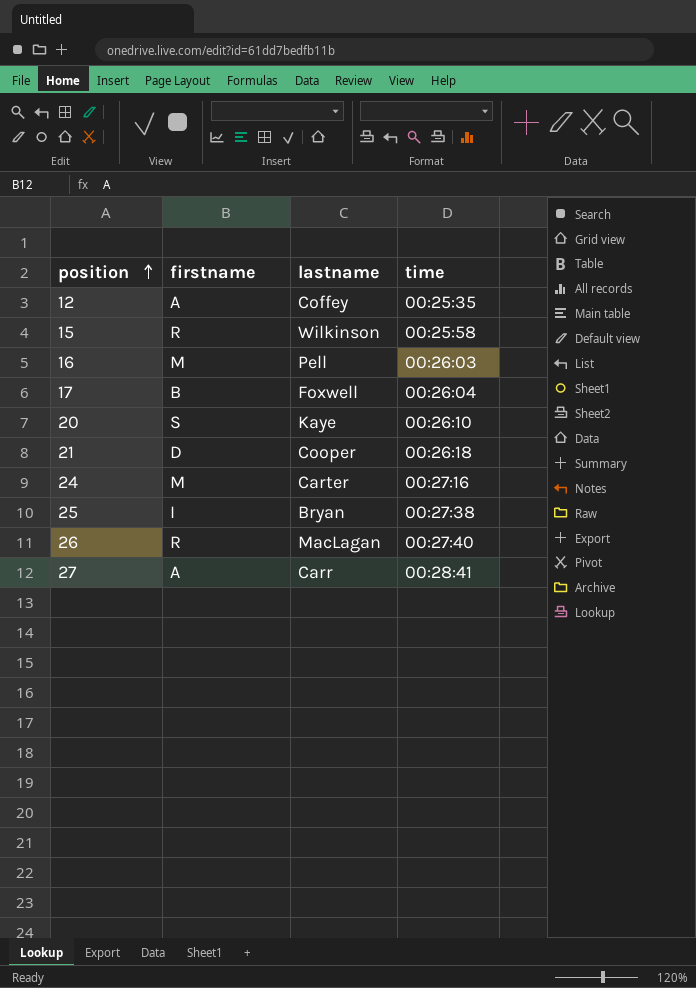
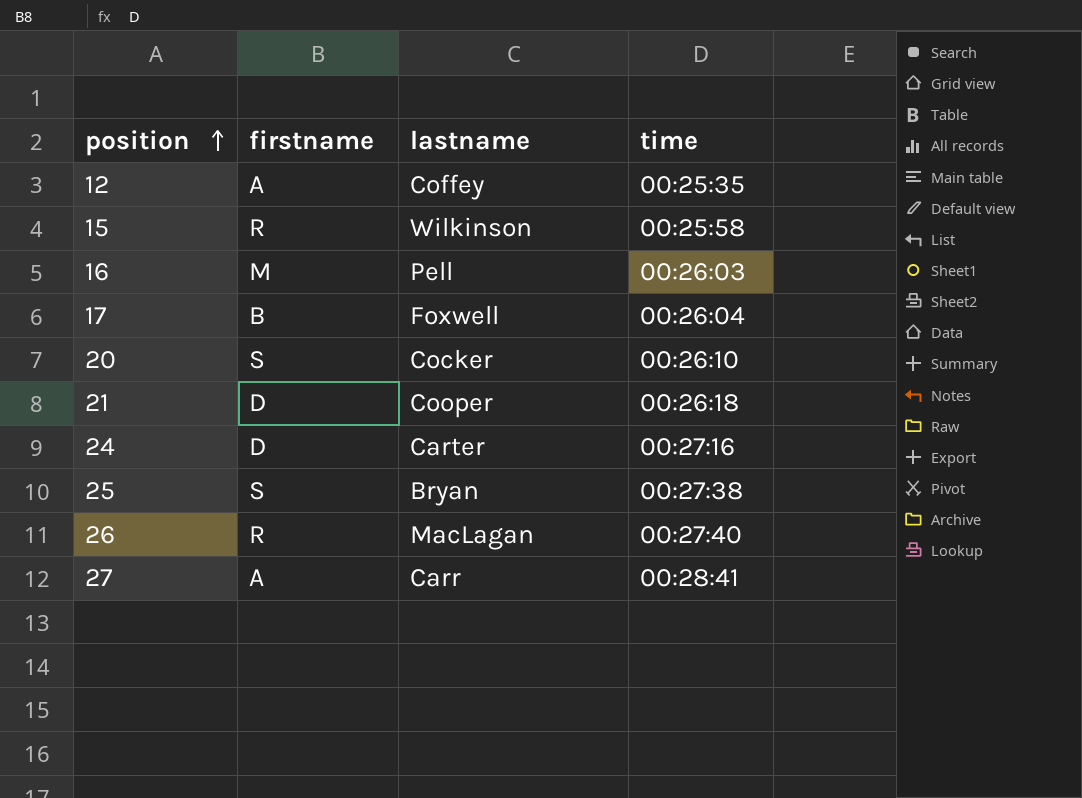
20 | lastname: Kaye -> Cocker
24 | firstname: M -> D
25 | firstname: I -> S

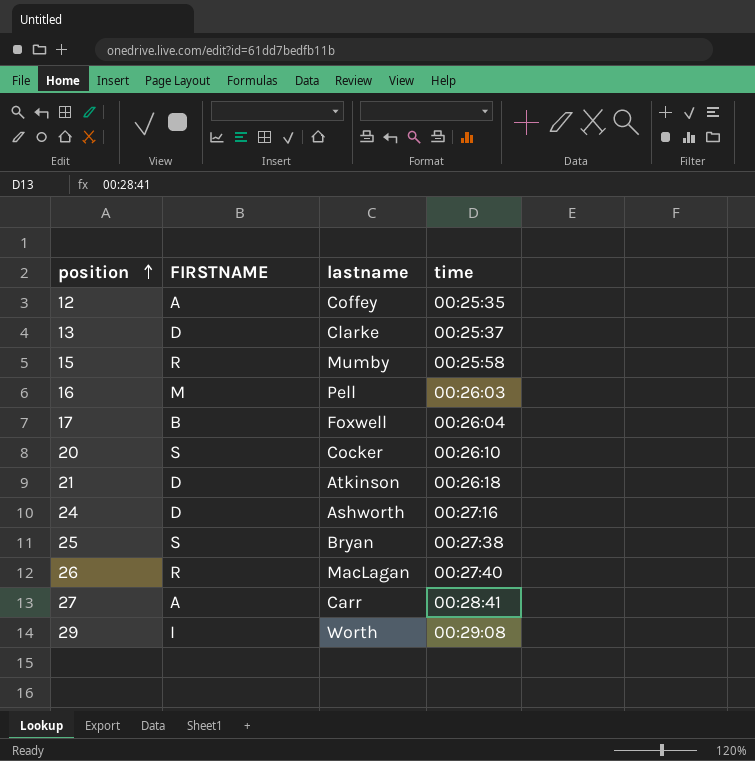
column name: firstname -> FIRSTNAME
row 13: none -> D | Clarke | 00:25:37
15 | lastname: Wilkinson -> Mumby
21 | lastname: Cooper -> Atkinson
24 | lastname: Carter -> Ashworth
row 29: none -> I | Worth | 00:29:08

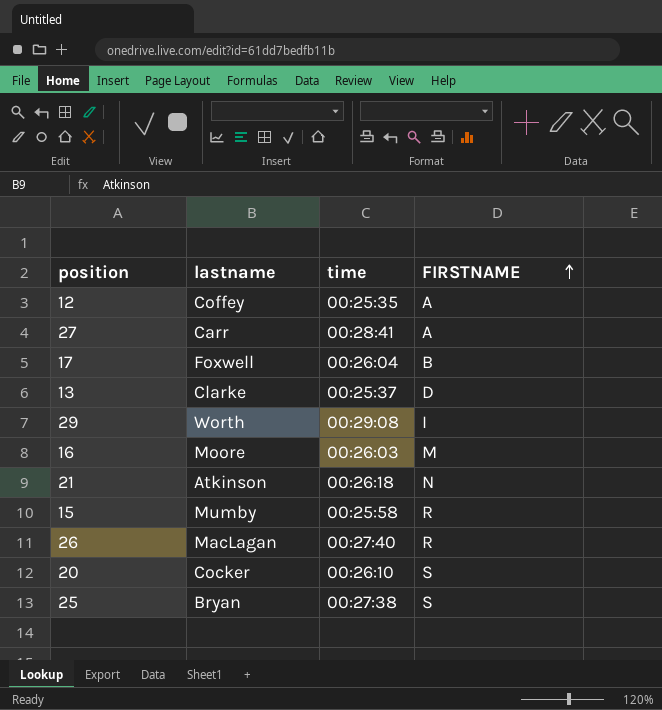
row order: position ascending -> FIRSTNAME ascending
column FIRSTNAME | position: 2 -> 4
row 24: D | Ashworth | 00:27:16 -> none
16 | lastname: Pell -> Moore
21 | FIRSTNAME: D -> N

